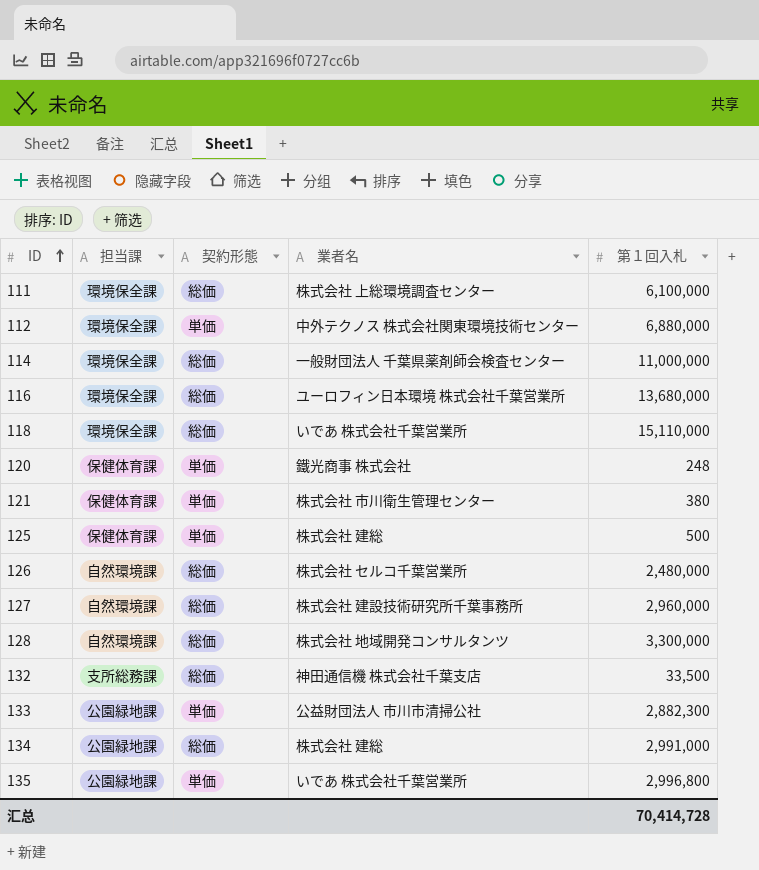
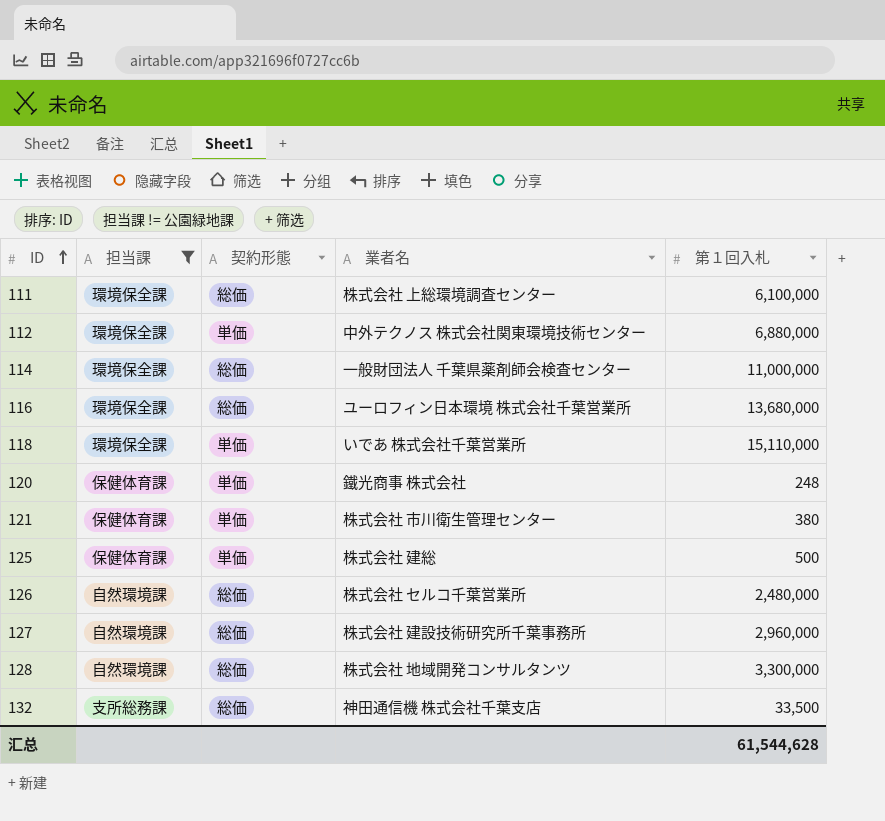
filter: none -> 担当課 != 公園緑地課
118 | 契約形態: 総価 -> 単価
汇总 | 第１回入札: 70,414,728 -> 61,544,628

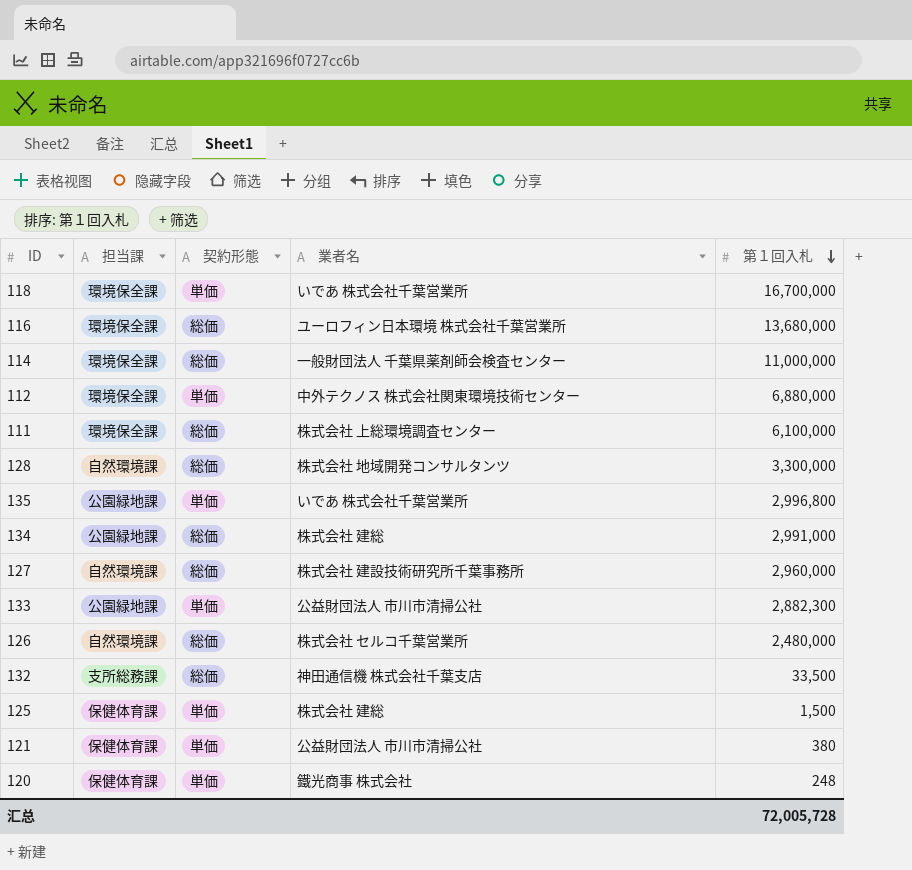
filter: 担当課 != 公園緑地課 -> none
row order: ID ascending -> 第１回入札 descending
118 | 第１回入札: 15,110,000 -> 16,700,000
125 | 第１回入札: 500 -> 1,500
121 | 業者名: 株式会社 市川衛生管理センター -> 公益財団法人 市川市清掃公社
汇总 | 第１回入札: 61,544,628 -> 72,005,728

